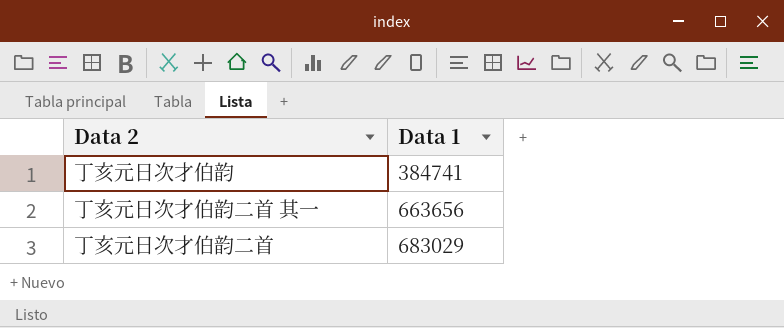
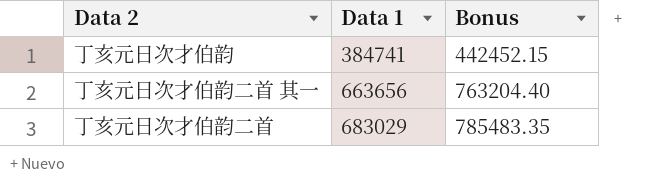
column Bonus | formula: none -> [Data 1] * 1.15

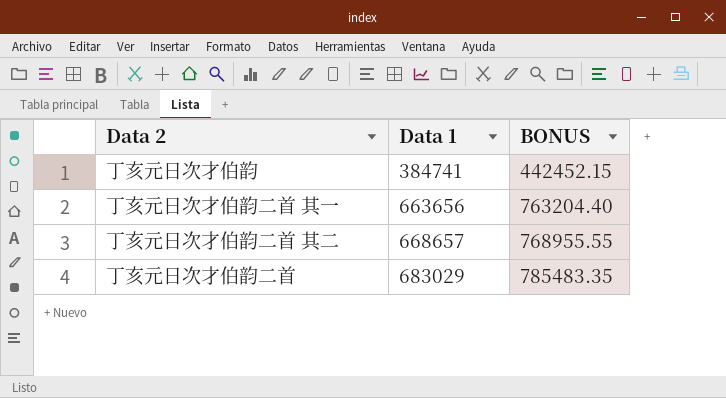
column name: Bonus -> BONUS
row 丁亥元日次才伯韵二首 其二: none -> 668657 | 768955.55

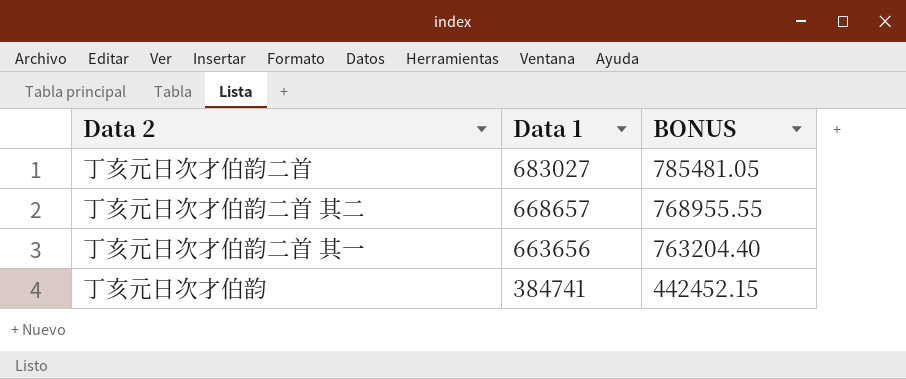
row order: Data 1 ascending -> Data 1 descending
丁亥元日次才伯韵二首 | Data 1: 683029 -> 683027
丁亥元日次才伯韵二首 | BONUS: 785483.35 -> 785481.05

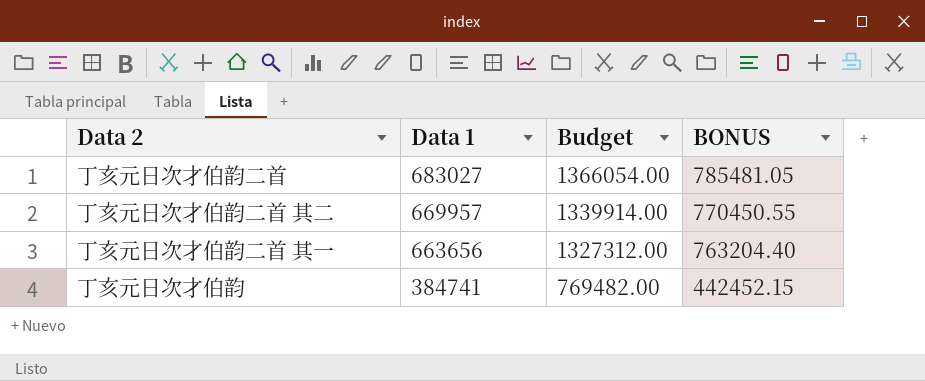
column Budget | formula: none -> [Data 1] * 2
丁亥元日次才伯韵二首 其二 | Data 1: 668657 -> 669957
丁亥元日次才伯韵二首 其二 | BONUS: 768955.55 -> 770450.55

